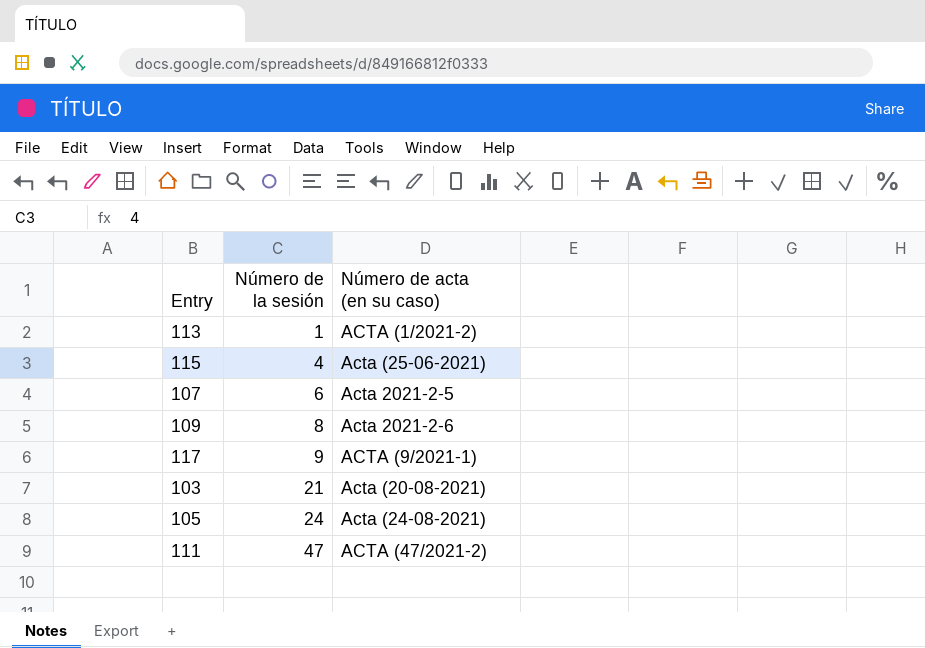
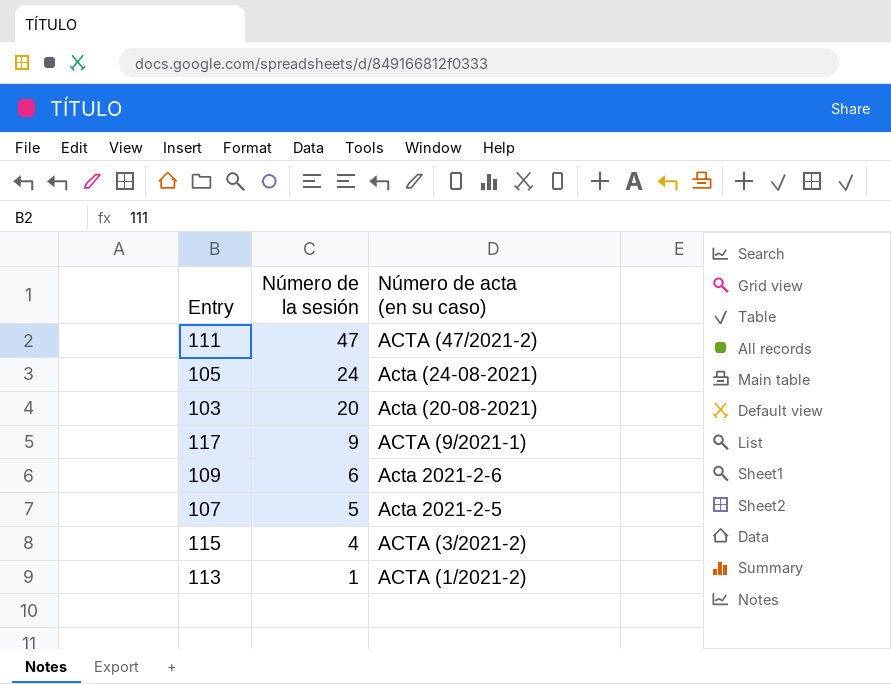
row order: Número de la sesión ascending -> Número de la sesión descending
103 | Número de la sesión: 21 -> 20
109 | Número de la sesión: 8 -> 6
107 | Número de la sesión: 6 -> 5
115 | Número de acta (en su caso): Acta (25-06-2021) -> ACTA (3/2021-2)

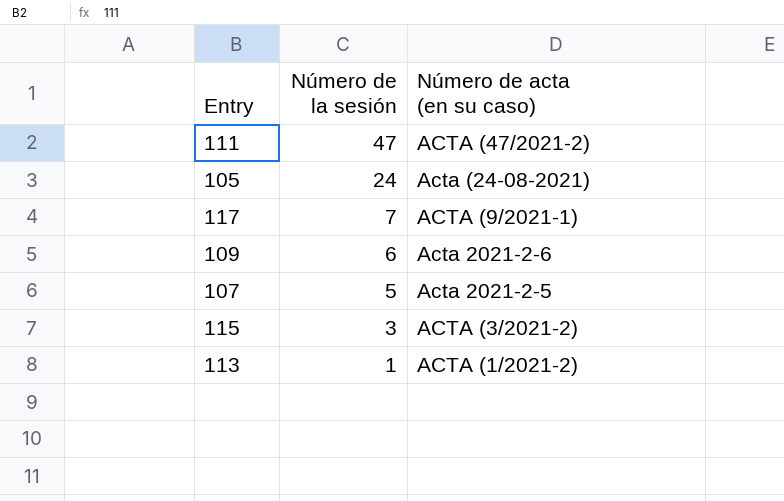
row 103: 20 | Acta (20-08-2021) -> none
117 | Número de la sesión: 9 -> 7
115 | Número de la sesión: 4 -> 3

